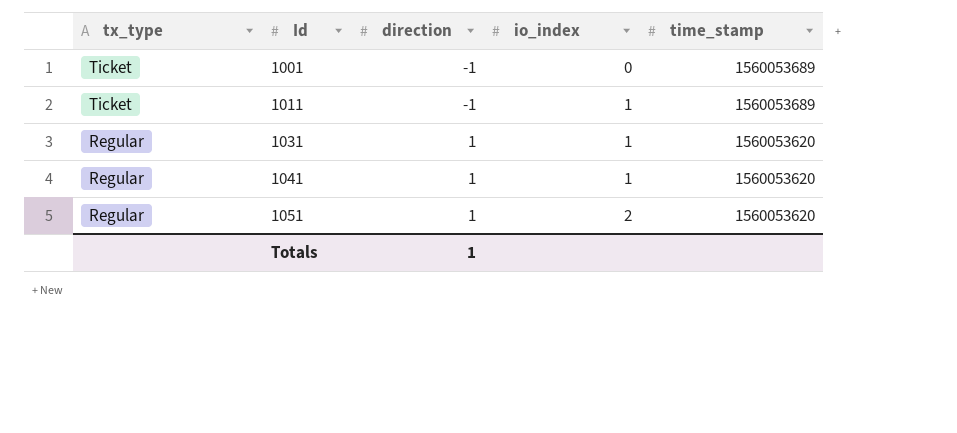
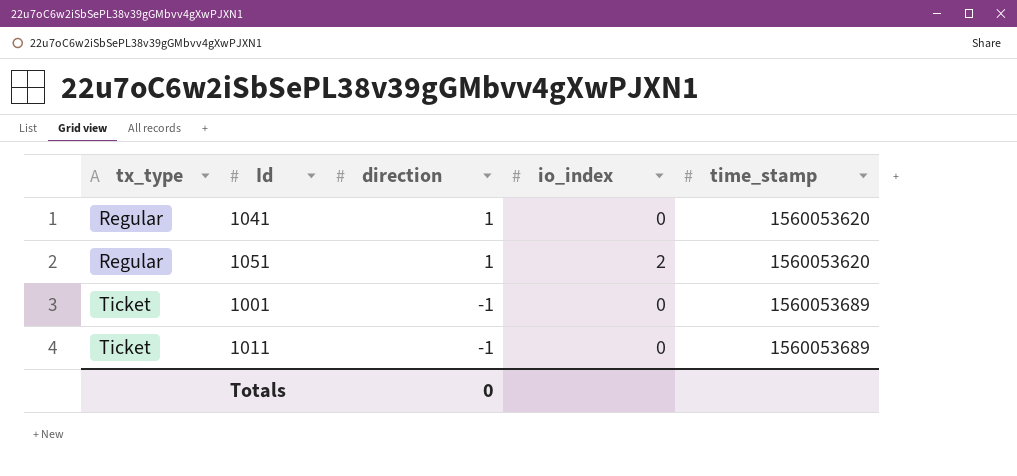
row order: tx_type descending -> tx_type ascending
row 1031: Regular | 1 | 1 | 1560053620 -> none
1041 | io_index: 1 -> 0
1011 | io_index: 1 -> 0
Totals | direction: 1 -> 0

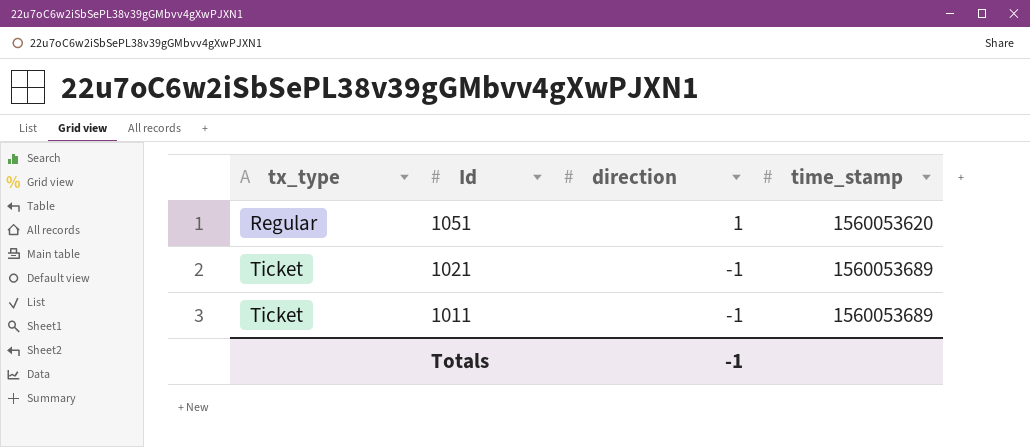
column io_index | position: 4 -> none
row 1041: Regular | 1 | 0 | 1560053620 -> none
row 1001: Ticket | -1 | 0 | 1560053689 -> none
row 1021: none -> Ticket | -1 | 1560053689
Totals | direction: 0 -> -1

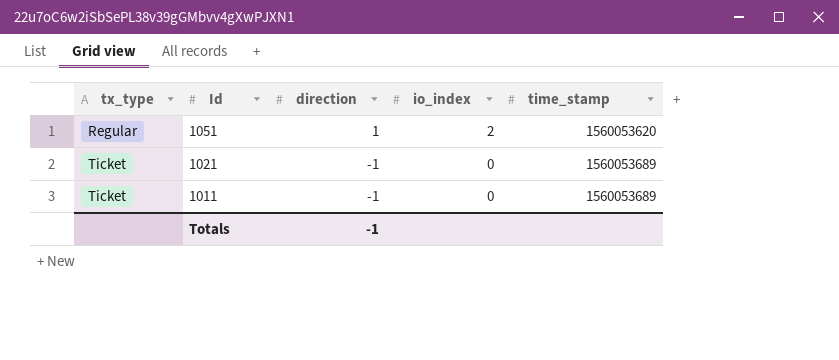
column io_index | position: none -> 4

